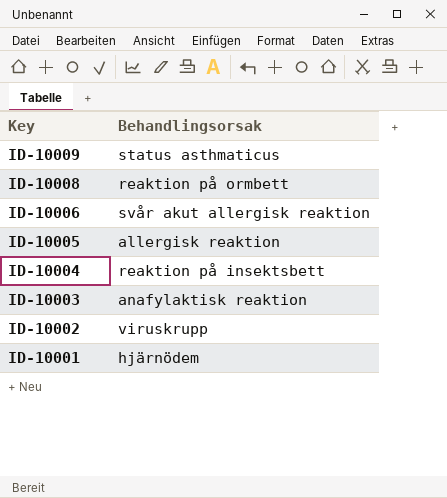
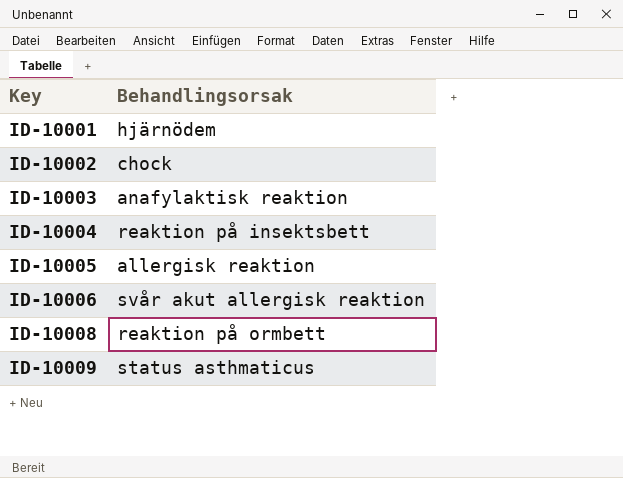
row order: Key descending -> Key ascending
ID-10002 | Behandlingsorsak: viruskrupp -> chock

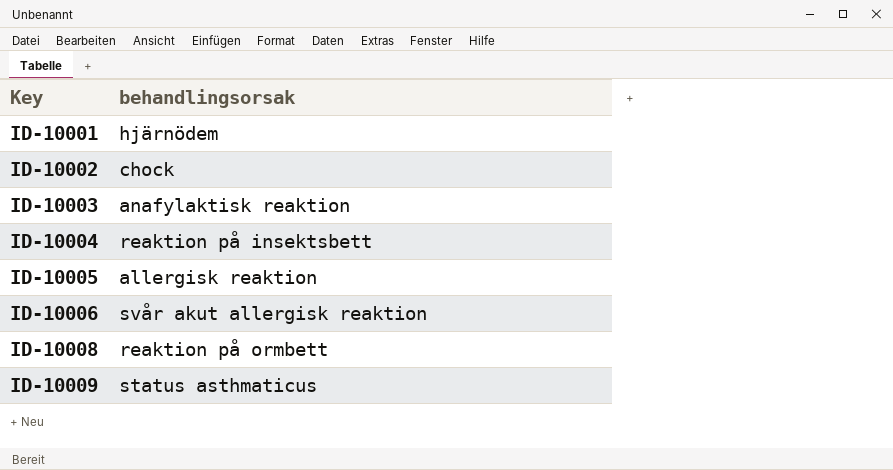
column name: Behandlingsorsak -> behandlingsorsak

